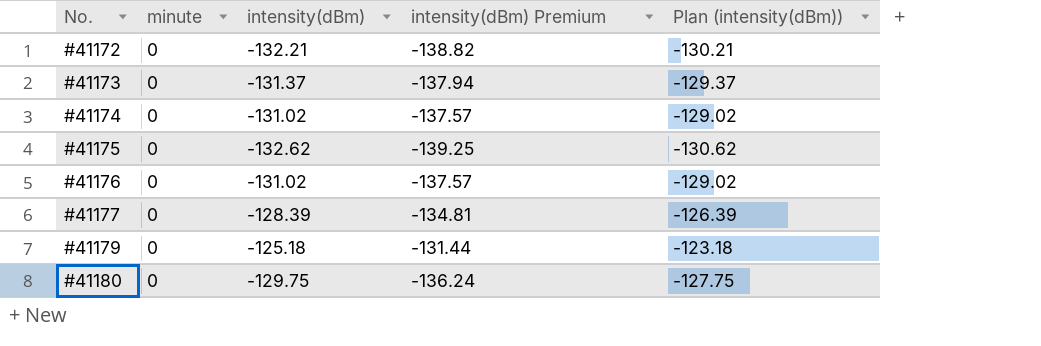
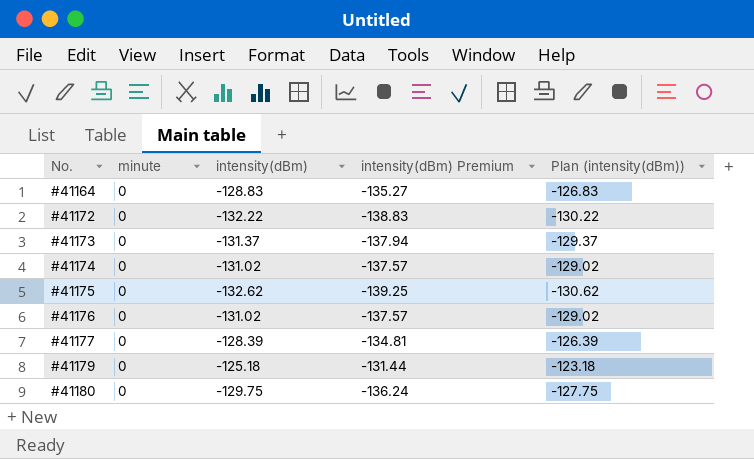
row #41164: none -> 0 | -128.83 | -135.27 | -126.83
#41172 | intensity(dBm): -132.21 -> -132.22
#41172 | intensity(dBm) Premium: -138.82 -> -138.83
#41172 | Plan (intensity(dBm)): -130.21 -> -130.22

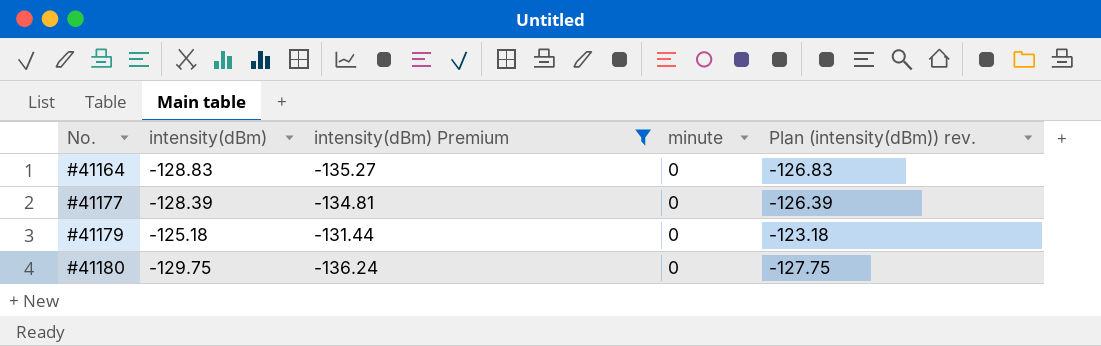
filter: none -> intensity(dBm) Premium >= -136.24
column minute | position: 2 -> 4
column name: Plan (intensity(dBm)) -> Plan (intensity(dBm)) rev.

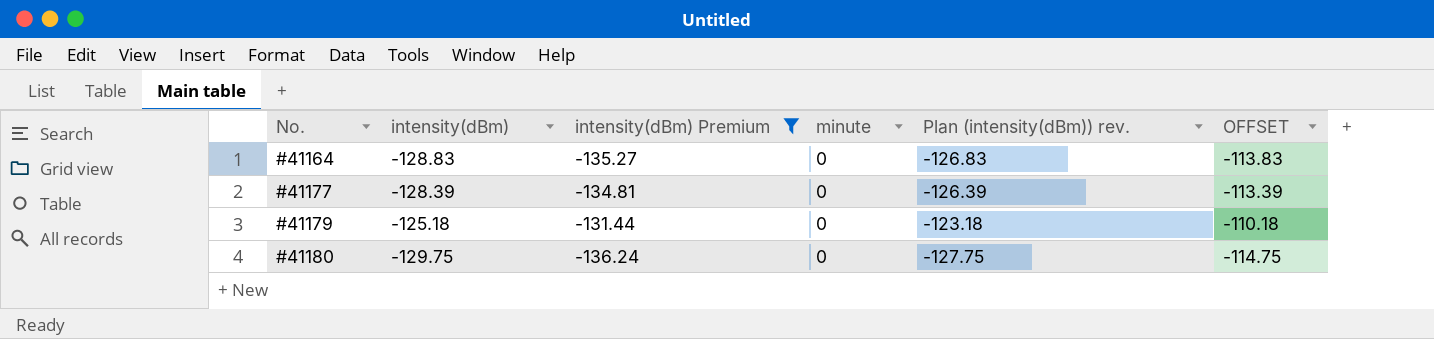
column OFFSET | formula: none -> [intensity(dBm)] + 15

